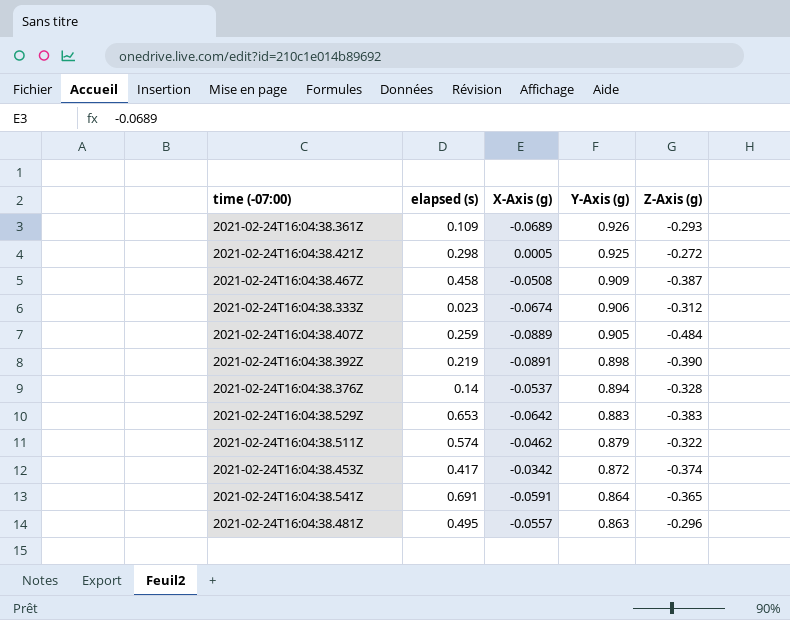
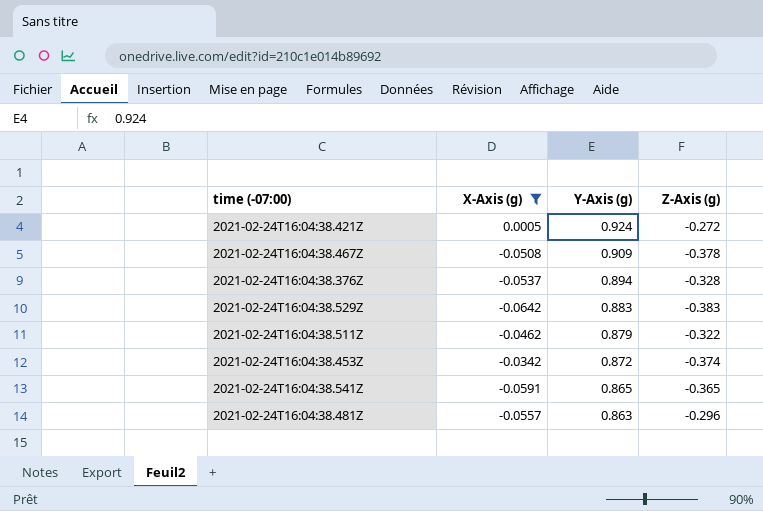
filter: none -> X-Axis (g) >= -0.0642
column elapsed (s) | position: 2 -> none
2021-02-24T16:04:38.421Z | Y-Axis (g): 0.925 -> 0.924
2021-02-24T16:04:38.467Z | Z-Axis (g): -0.387 -> -0.378
2021-02-24T16:04:38.541Z | Y-Axis (g): 0.864 -> 0.865

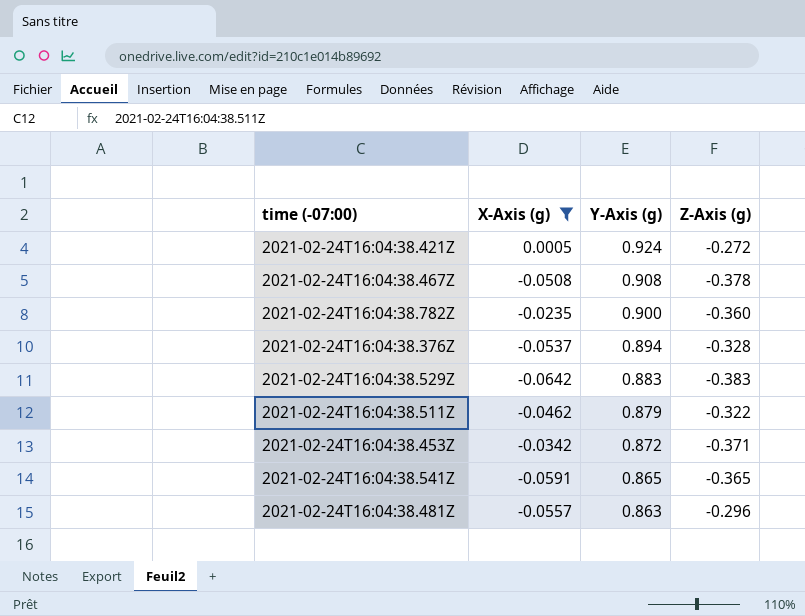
2021-02-24T16:04:38.467Z | Y-Axis (g): 0.909 -> 0.908
row 2021-02-24T16:04:38.782Z: none -> -0.0235 | 0.900 | -0.360
2021-02-24T16:04:38.453Z | Z-Axis (g): -0.374 -> -0.371

